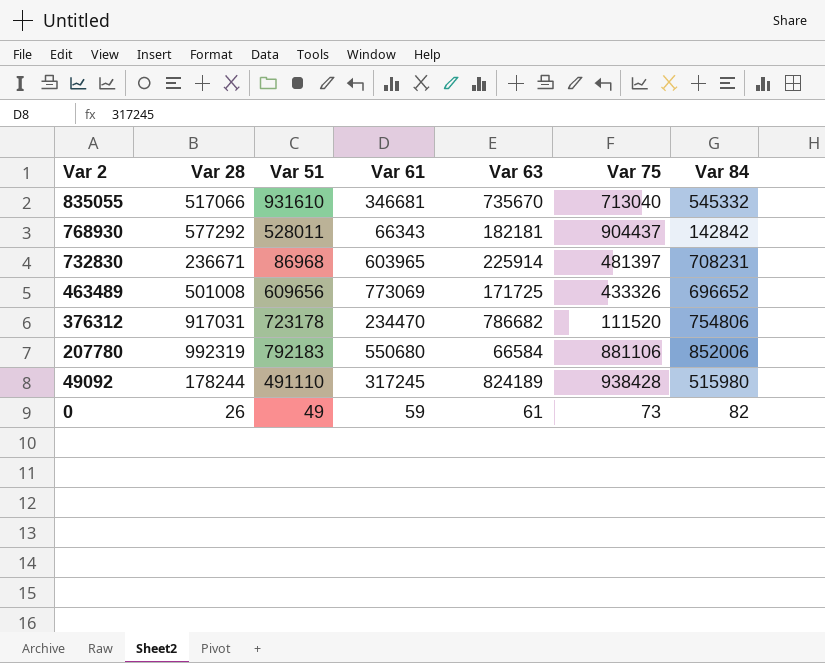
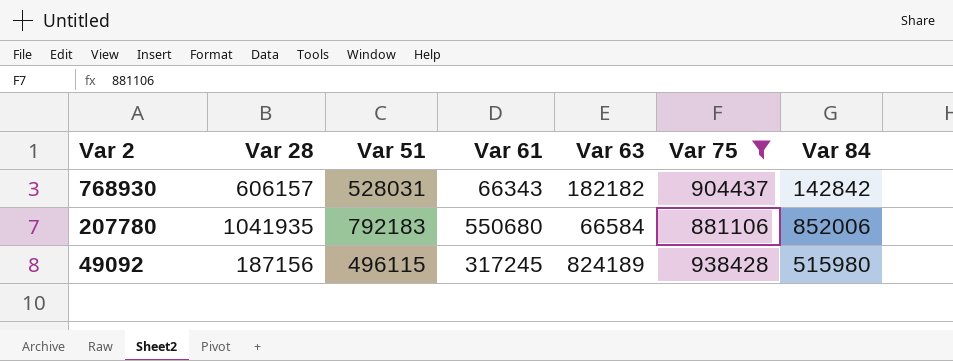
filter: none -> Var 75 >= 881106
768930 | Var 28: 577292 -> 606157
768930 | Var 51: 528011 -> 528031
768930 | Var 63: 182181 -> 182182
207780 | Var 28: 992319 -> 1041935
49092 | Var 28: 178244 -> 187156
49092 | Var 51: 491110 -> 496115

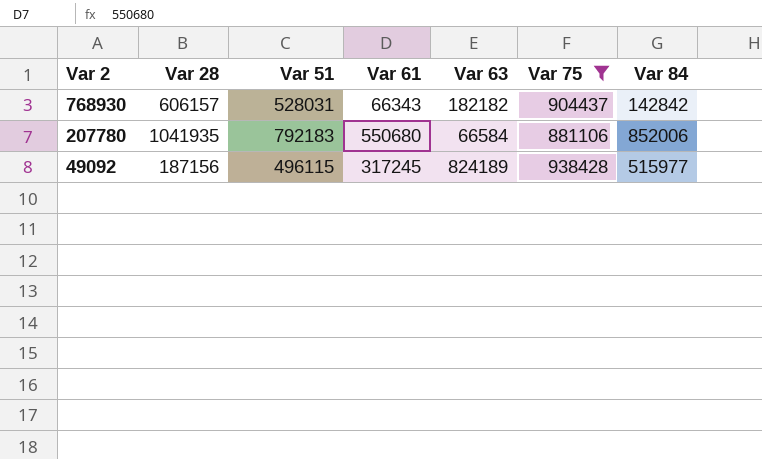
49092 | Var 84: 515980 -> 515977

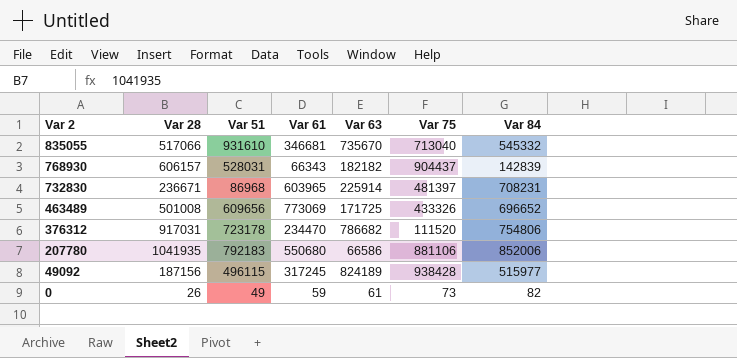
filter: Var 75 >= 881106 -> none
768930 | Var 84: 142842 -> 142839
207780 | Var 63: 66584 -> 66586

